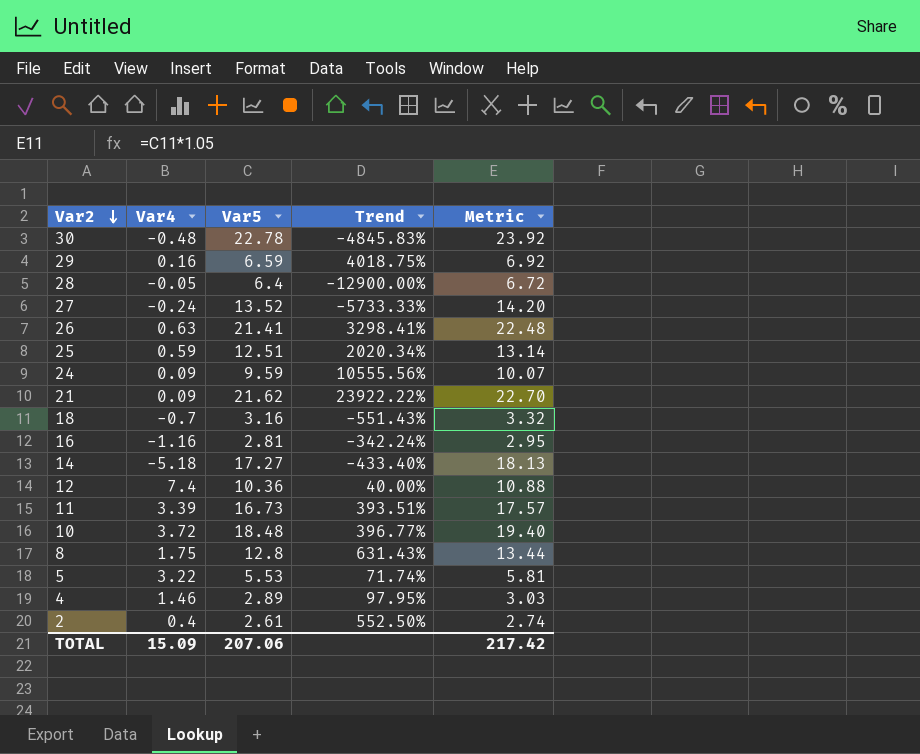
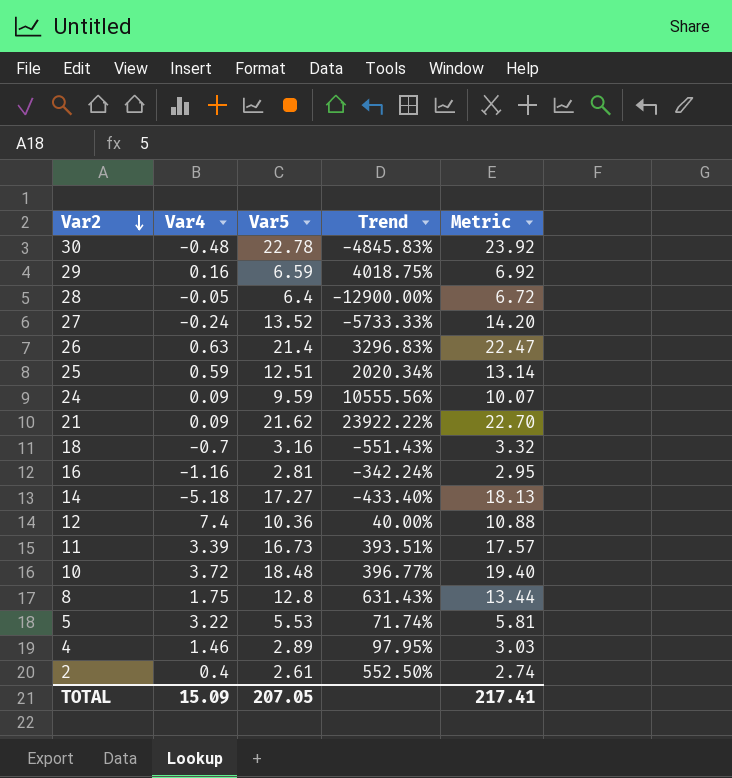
26 | Var5: 21.41 -> 21.4
26 | Trend: 3298.41% -> 3296.83%
26 | Metric: 22.48 -> 22.47
TOTAL | Var5: 207.06 -> 207.05
TOTAL | Metric: 217.42 -> 217.41

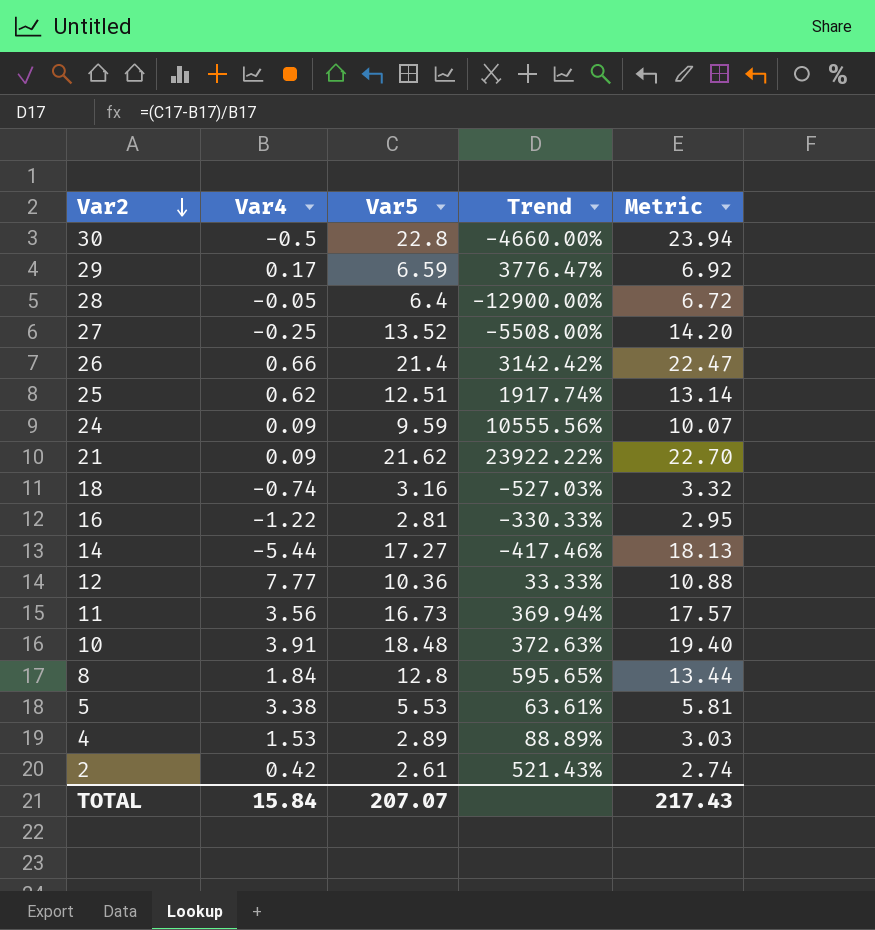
30 | Var4: -0.48 -> -0.5
30 | Var5: 22.78 -> 22.8
30 | Trend: -4845.83% -> -4660.00%
30 | Metric: 23.92 -> 23.94
29 | Var4: 0.16 -> 0.17
29 | Trend: 4018.75% -> 3776.47%
27 | Var4: -0.24 -> -0.25
27 | Trend: -5733.33% -> -5508.00%
26 | Var4: 0.63 -> 0.66
26 | Trend: 3296.83% -> 3142.42%
25 | Var4: 0.59 -> 0.62
25 | Trend: 2020.34% -> 1917.74%
18 | Var4: -0.7 -> -0.74
18 | Trend: -551.43% -> -527.03%
16 | Var4: -1.16 -> -1.22
16 | Trend: -342.24% -> -330.33%
14 | Var4: -5.18 -> -5.44
14 | Trend: -433.40% -> -417.46%
12 | Var4: 7.4 -> 7.77
12 | Trend: 40.00% -> 33.33%
11 | Var4: 3.39 -> 3.56
11 | Trend: 393.51% -> 369.94%
10 | Var4: 3.72 -> 3.91
10 | Trend: 396.77% -> 372.63%
8 | Var4: 1.75 -> 1.84
8 | Trend: 631.43% -> 595.65%
5 | Var4: 3.22 -> 3.38
5 | Trend: 71.74% -> 63.61%
4 | Var4: 1.46 -> 1.53
4 | Trend: 97.95% -> 88.89%
2 | Var4: 0.4 -> 0.42
2 | Trend: 552.50% -> 521.43%
TOTAL | Var4: 15.09 -> 15.84
TOTAL | Var5: 207.05 -> 207.07
TOTAL | Metric: 217.41 -> 217.43

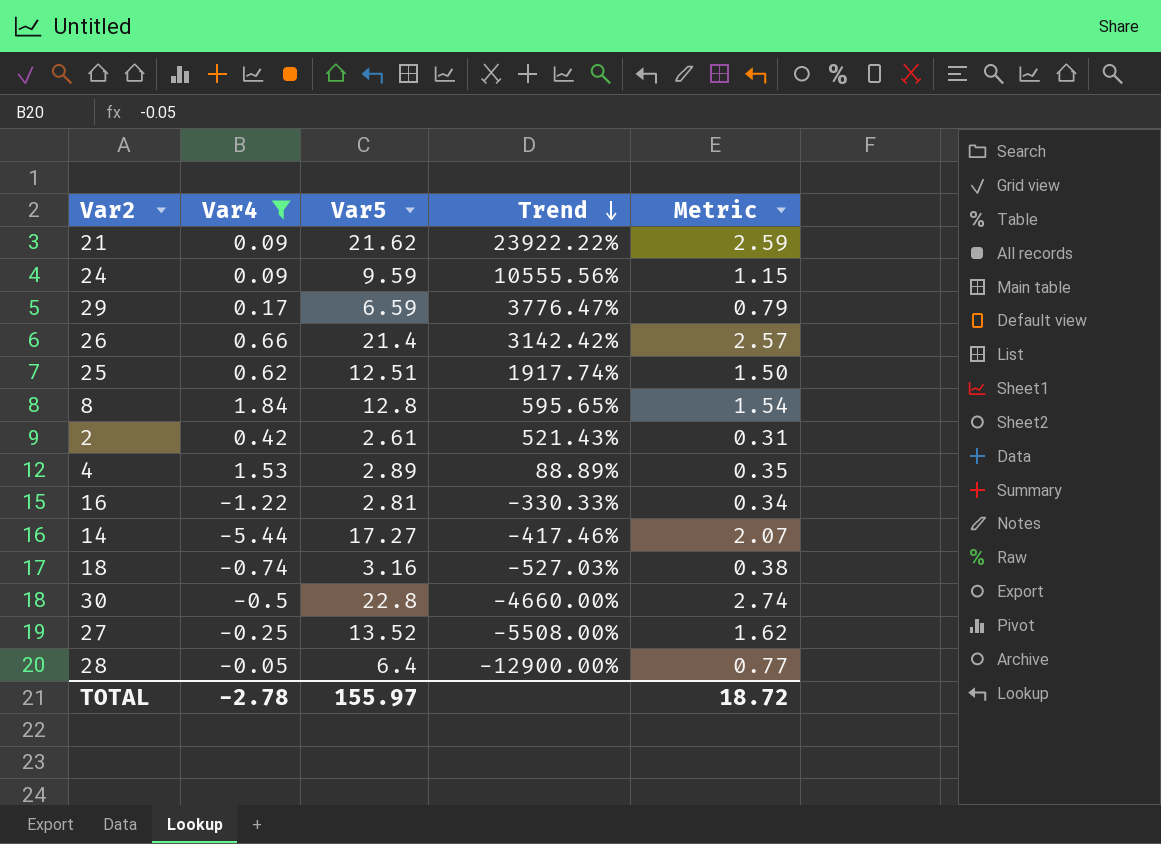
filter: none -> Var4 <= 1.84
row order: Var2 descending -> Trend descending
column Metric | formula: [Var5] * 1.05 -> [Var5] * 0.12
TOTAL | Var4: 15.84 -> -2.78
TOTAL | Var5: 207.07 -> 155.97
TOTAL | Metric: 217.43 -> 18.72

